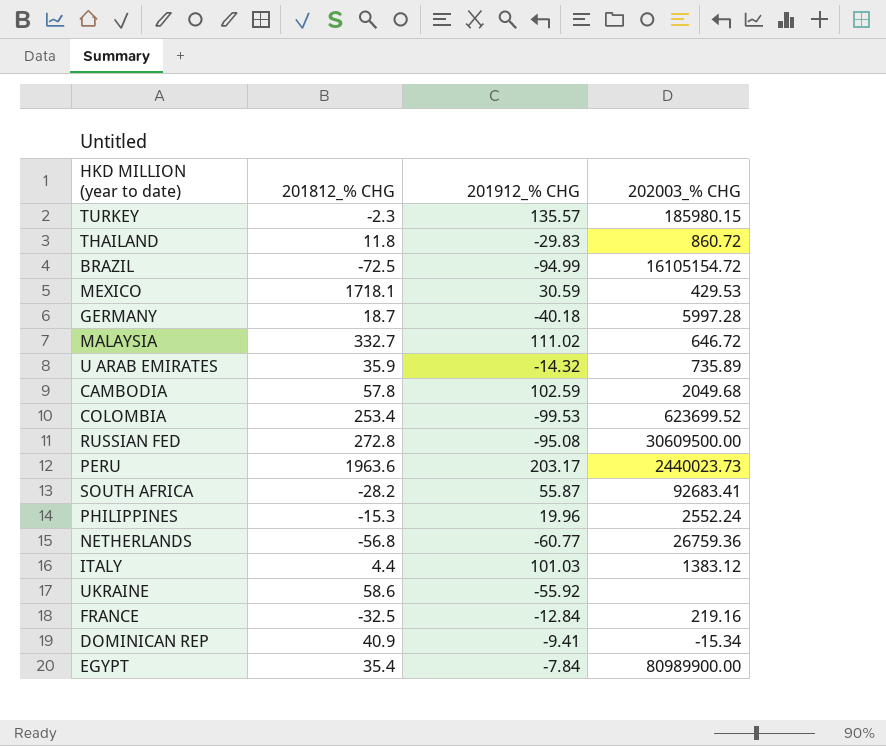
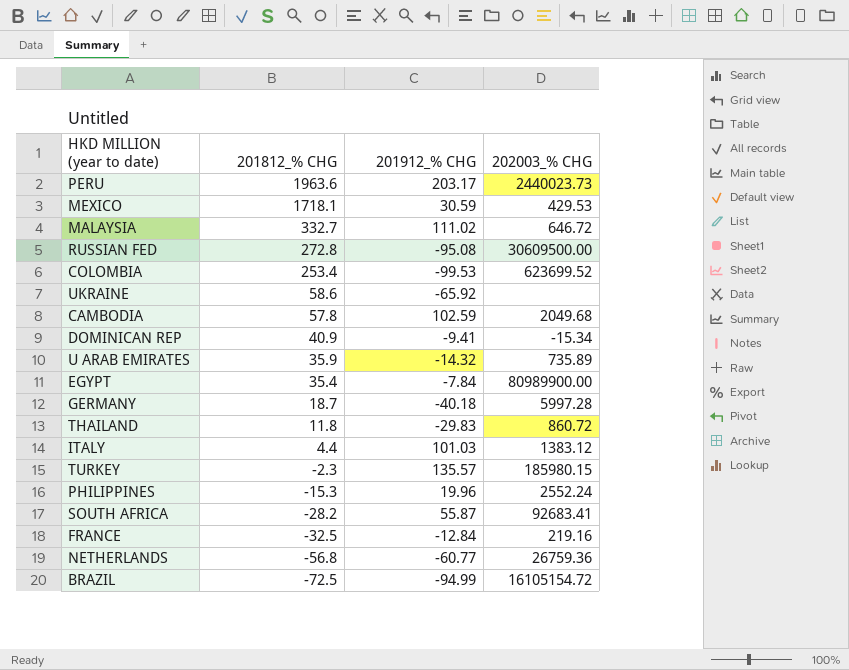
row order: none -> 201812_% CHG descending
UKRAINE | 201912_% CHG: -55.92 -> -65.92

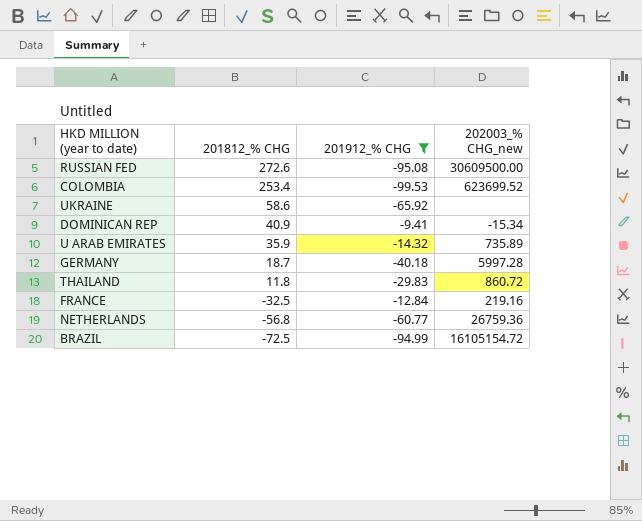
filter: none -> 201912_% CHG <= -9.41
column name: 202003_% CHG -> 202003_% CHG_new
RUSSIAN FED | 201812_% CHG: 272.8 -> 272.6

